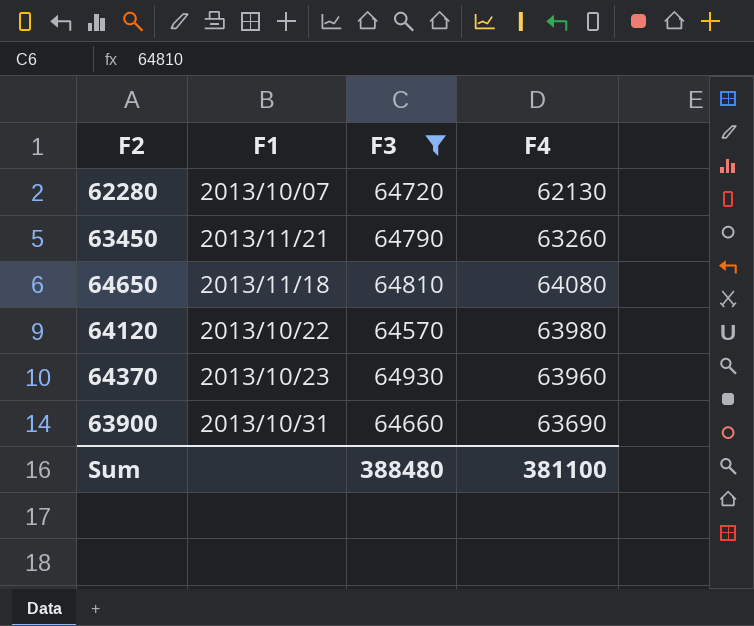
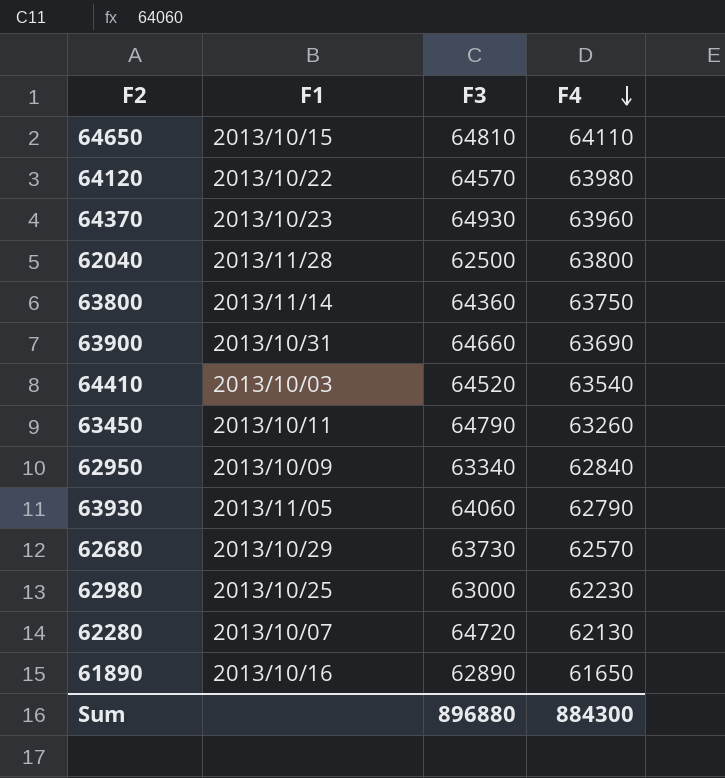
filter: F3 >= 64570 -> none
row order: none -> F4 descending
64650 | F1: 2013/11/18 -> 2013/10/15
64650 | F4: 64080 -> 64110
63450 | F1: 2013/11/21 -> 2013/10/11
Sum | F3: 388480 -> 896880
Sum | F4: 381100 -> 884300

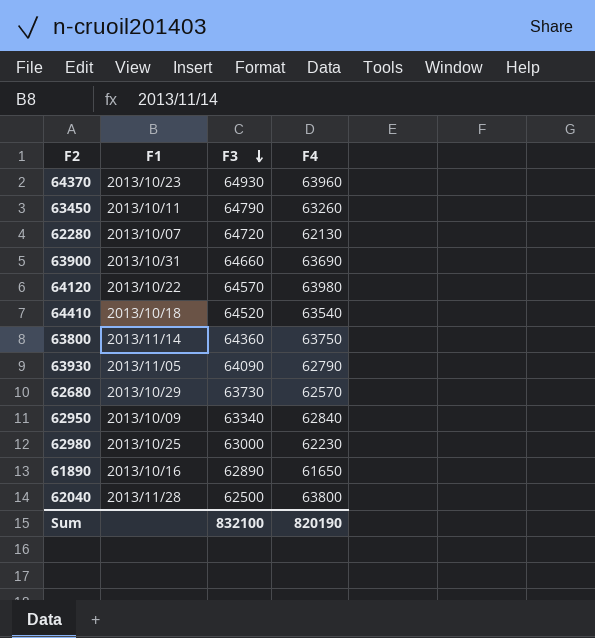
row order: F4 descending -> F3 descending
row 64650: 2013/10/15 | 64810 | 64110 -> none
64410 | F1: 2013/10/03 -> 2013/10/18
63930 | F3: 64060 -> 64090
Sum | F3: 896880 -> 832100
Sum | F4: 884300 -> 820190

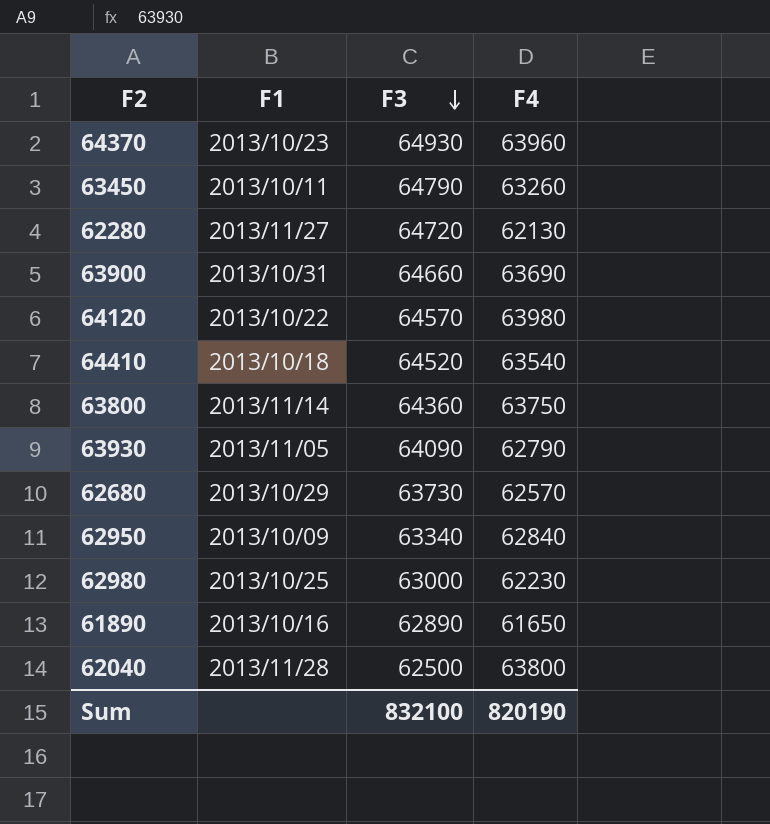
62280 | F1: 2013/10/07 -> 2013/11/27

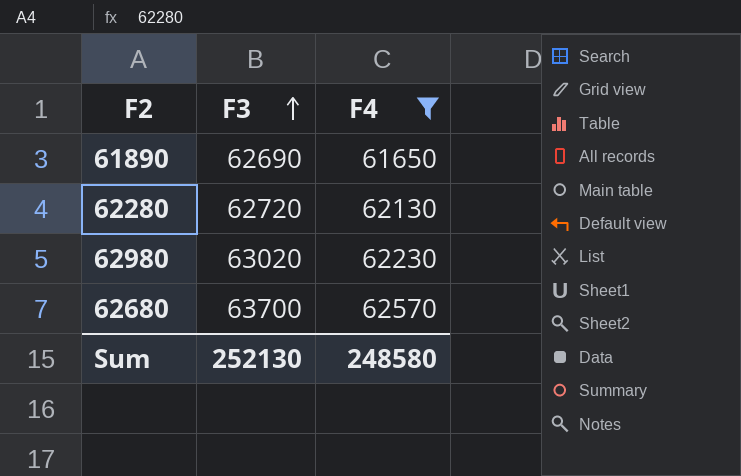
filter: none -> F4 <= 62570
row order: F3 descending -> F3 ascending
column F1 | position: 2 -> none
61890 | F3: 62890 -> 62690
62280 | F3: 64720 -> 62720
62980 | F3: 63000 -> 63020
62680 | F3: 63730 -> 63700
Sum | F3: 832100 -> 252130
Sum | F4: 820190 -> 248580

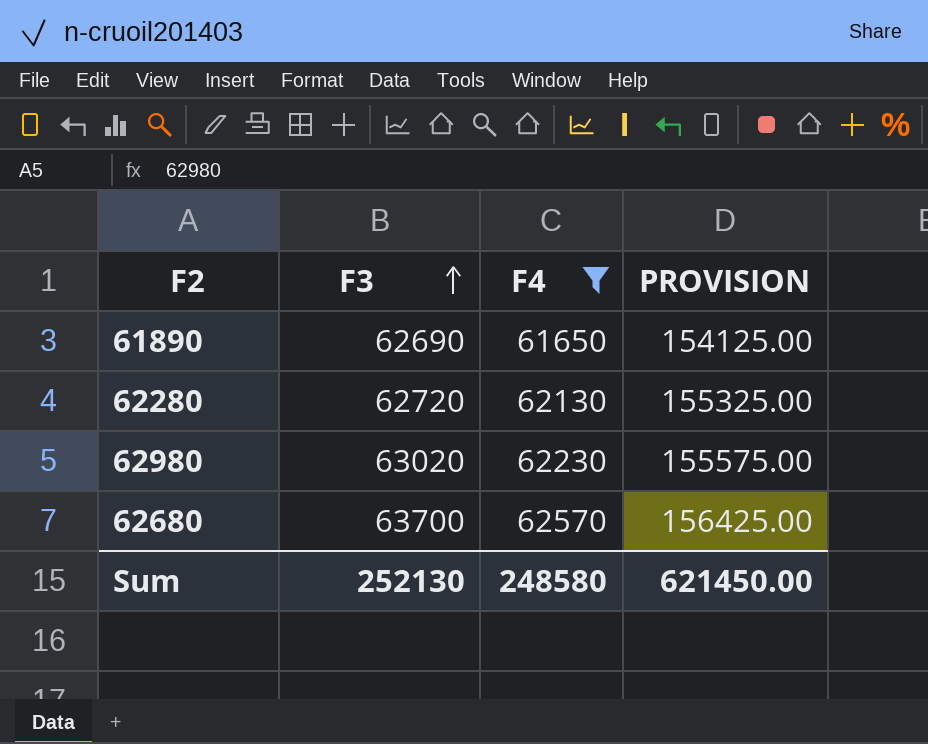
column PROVISION | formula: none -> [F4] * 2.5

